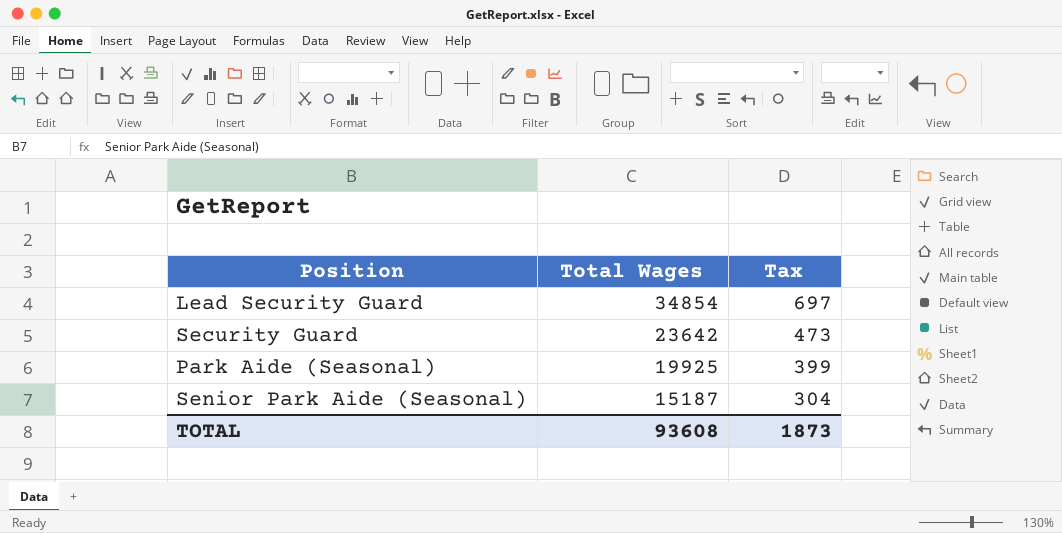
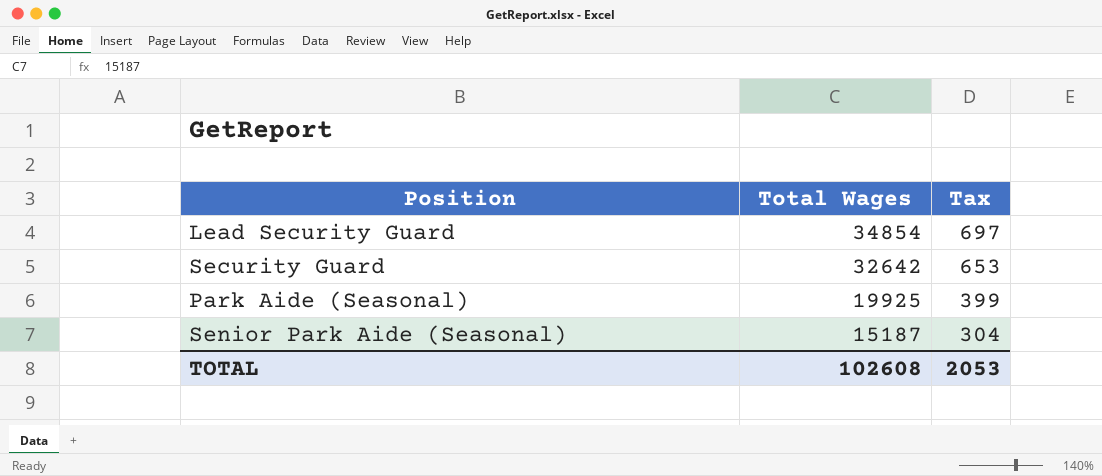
Security Guard | Total Wages: 23642 -> 32642
Security Guard | Tax: 473 -> 653
TOTAL | Total Wages: 93608 -> 102608
TOTAL | Tax: 1873 -> 2053

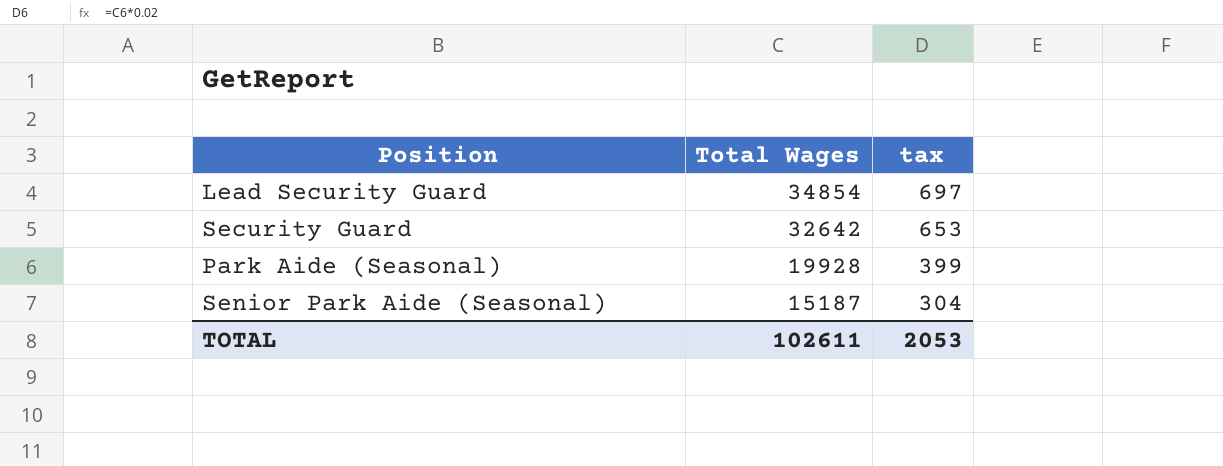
column name: Tax -> tax
Park Aide (Seasonal) | Total Wages: 19925 -> 19928
TOTAL | Total Wages: 102608 -> 102611

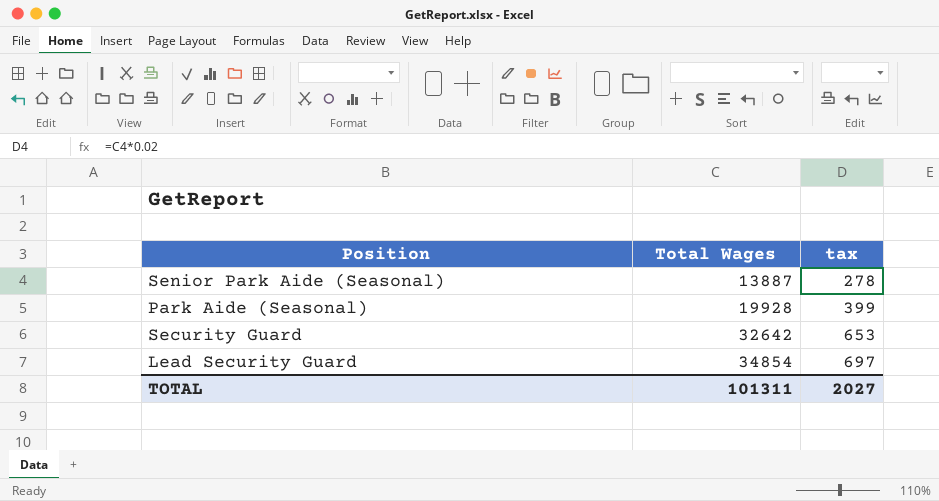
row order: Total Wages descending -> Total Wages ascending
Senior Park Aide (Seasonal) | Total Wages: 15187 -> 13887
Senior Park Aide (Seasonal) | tax: 304 -> 278
TOTAL | Total Wages: 102611 -> 101311
TOTAL | tax: 2053 -> 2027

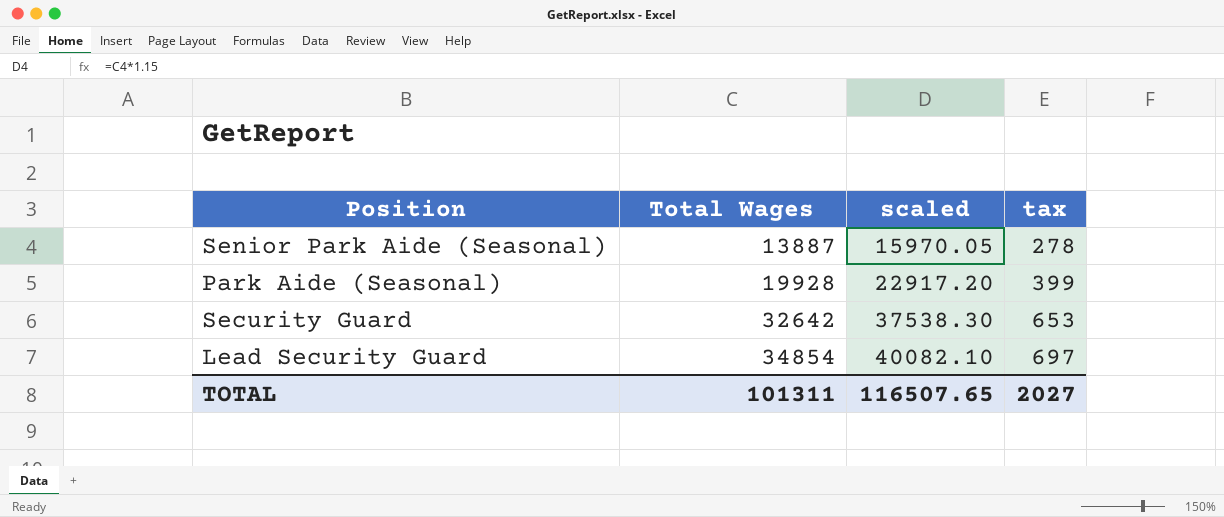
column scaled | formula: none -> [Total Wages] * 1.15

